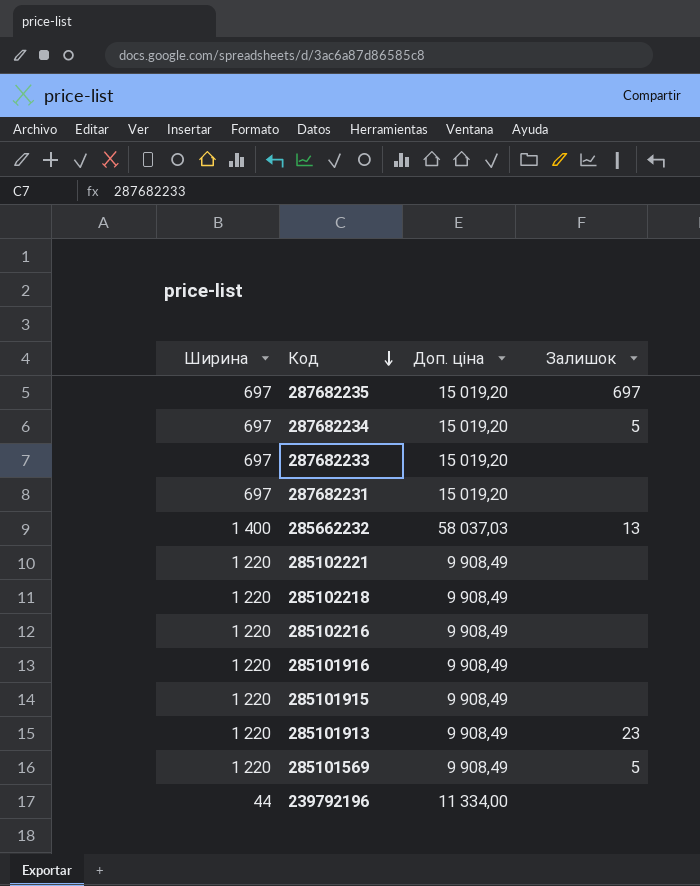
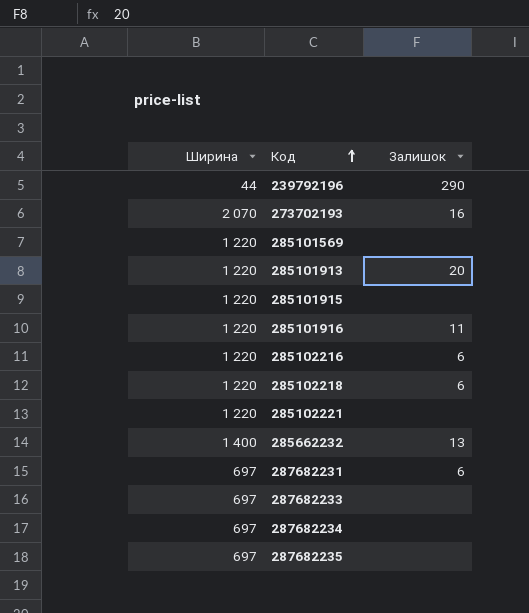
row order: Код descending -> Код ascending
column Доп. ціна | position: 3 -> none
239792196 | Залишок: none -> 290
row 273702193: none -> 2 070 | 16
285101569 | Залишок: 5 -> none
285101913 | Залишок: 23 -> 20
285101916 | Залишок: none -> 11
285102216 | Залишок: none -> 6
285102218 | Залишок: none -> 6
287682231 | Залишок: none -> 6
287682234 | Залишок: 5 -> none
287682235 | Залишок: 697 -> none

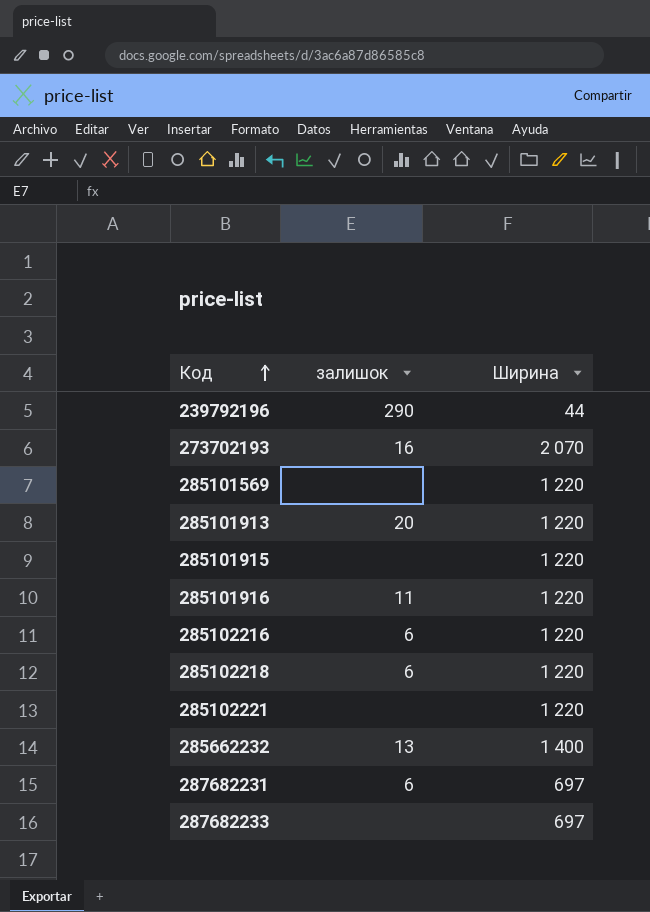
column name: Залишок -> залишок
column Ширина | position: 1 -> 3
row 287682234: 697 | none -> none
row 287682235: 697 | none -> none

